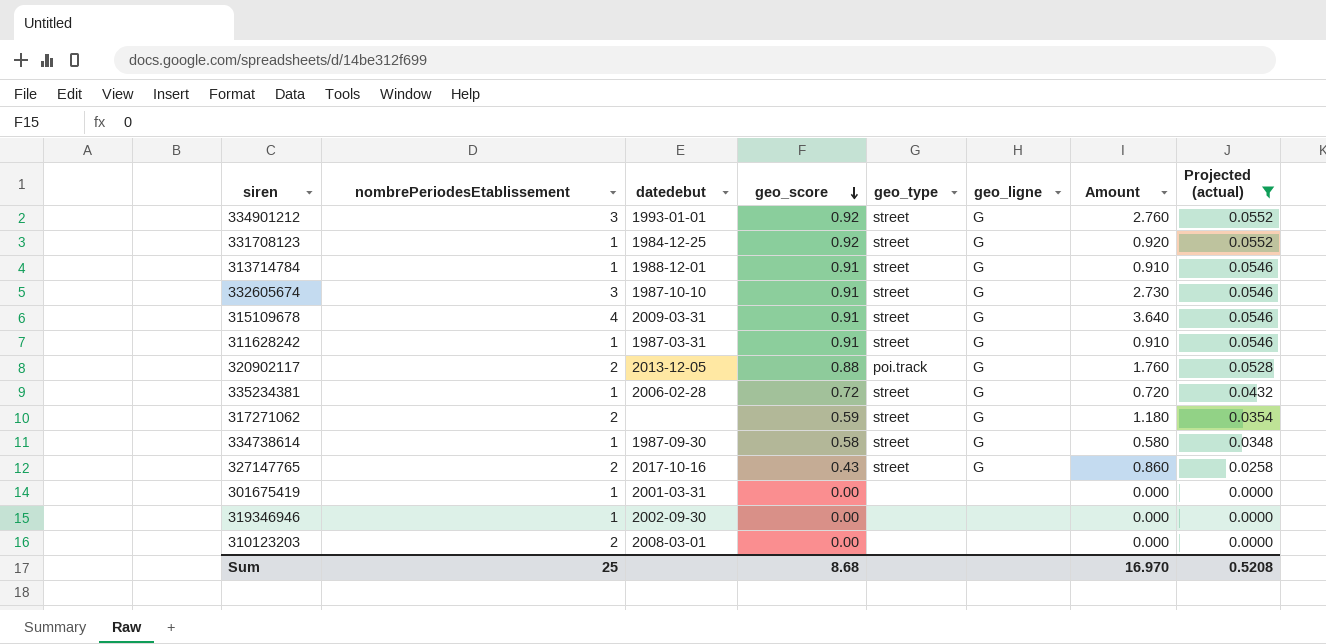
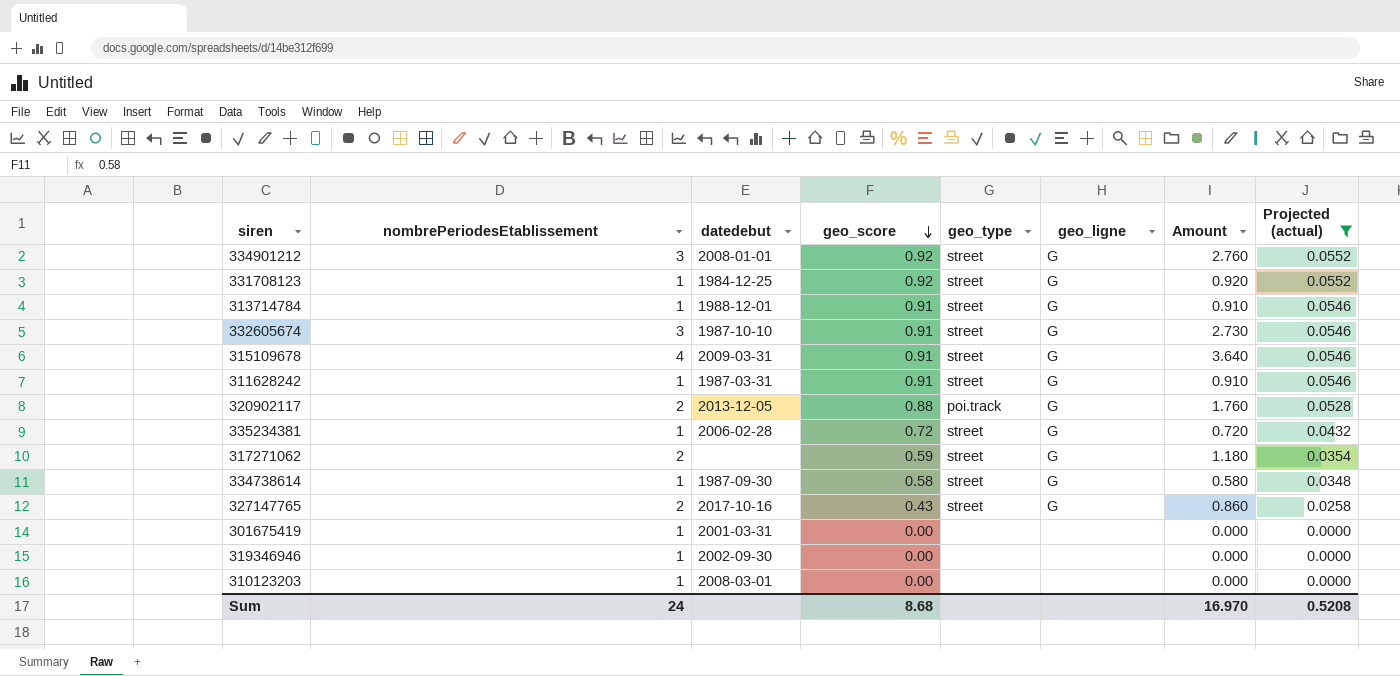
334901212 | datedebut: 1993-01-01 -> 2008-01-01
310123203 | nombrePeriodesEtablissement: 2 -> 1
Sum | nombrePeriodesEtablissement: 25 -> 24

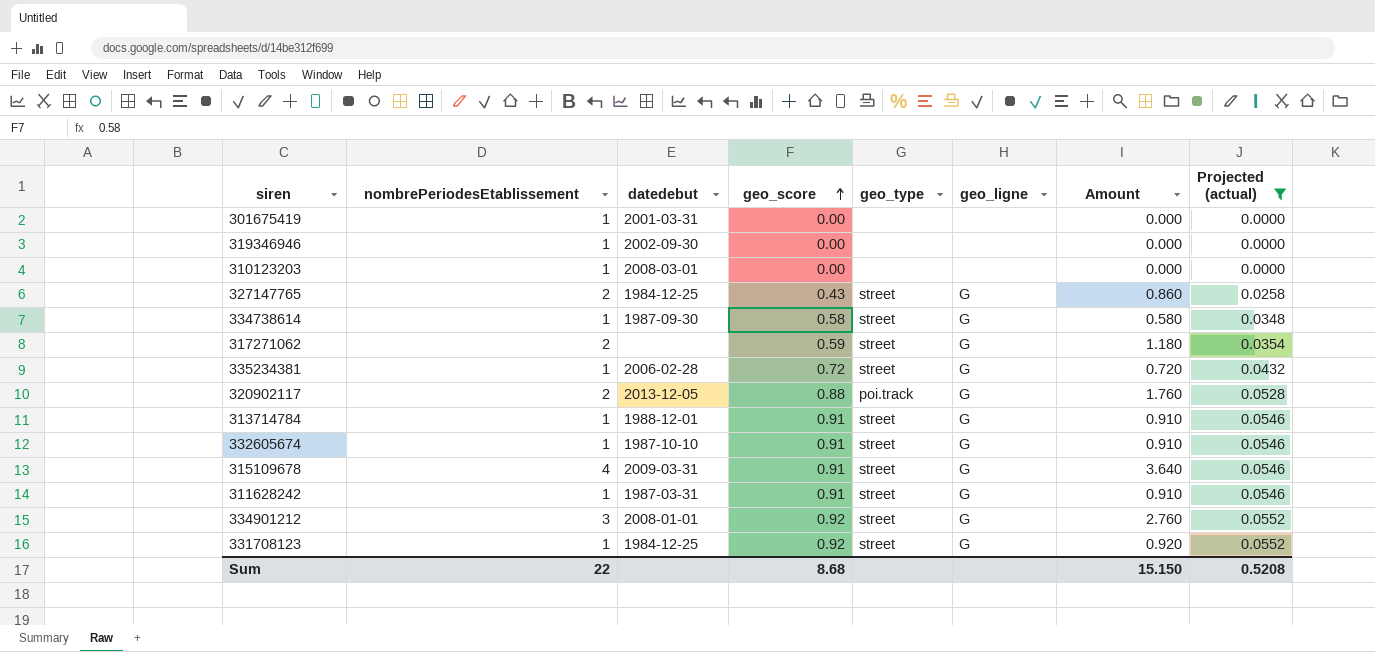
row order: geo_score descending -> geo_score ascending
327147765 | datedebut: 2017-10-16 -> 1984-12-25
332605674 | nombrePeriodesEtablissement: 3 -> 1
332605674 | Amount: 2.730 -> 0.910
Sum | nombrePeriodesEtablissement: 24 -> 22
Sum | Amount: 16.970 -> 15.150

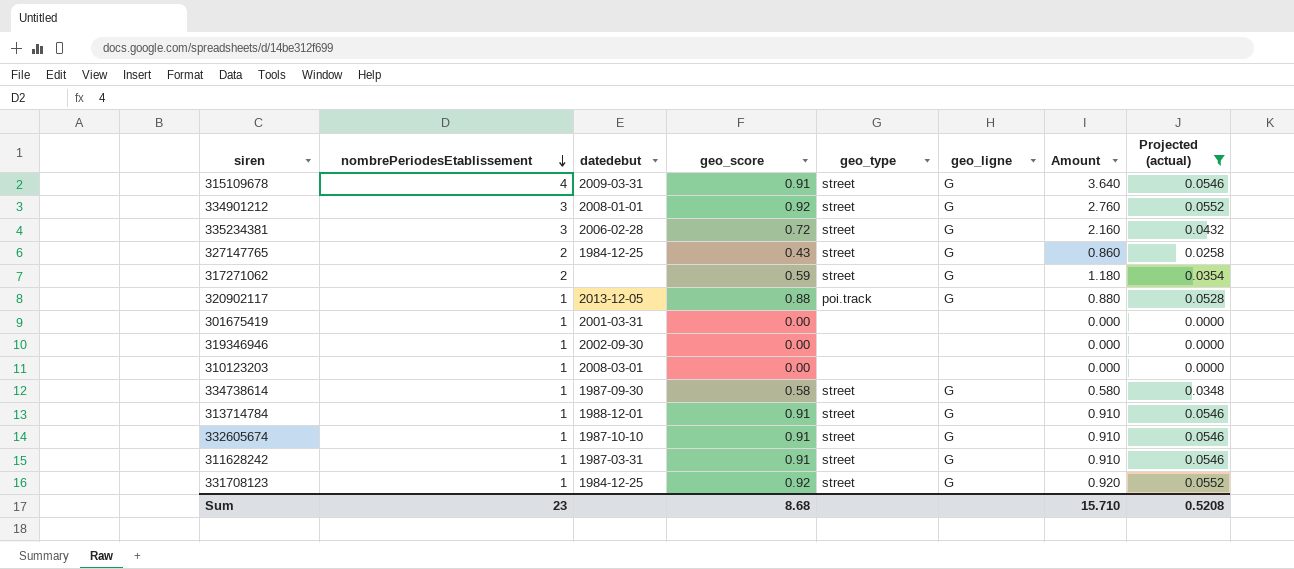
row order: geo_score ascending -> nombrePeriodesEtablissement descending
335234381 | nombrePeriodesEtablissement: 1 -> 3
335234381 | Amount: 0.720 -> 2.160
320902117 | nombrePeriodesEtablissement: 2 -> 1
320902117 | Amount: 1.760 -> 0.880
Sum | nombrePeriodesEtablissement: 22 -> 23
Sum | Amount: 15.150 -> 15.710

